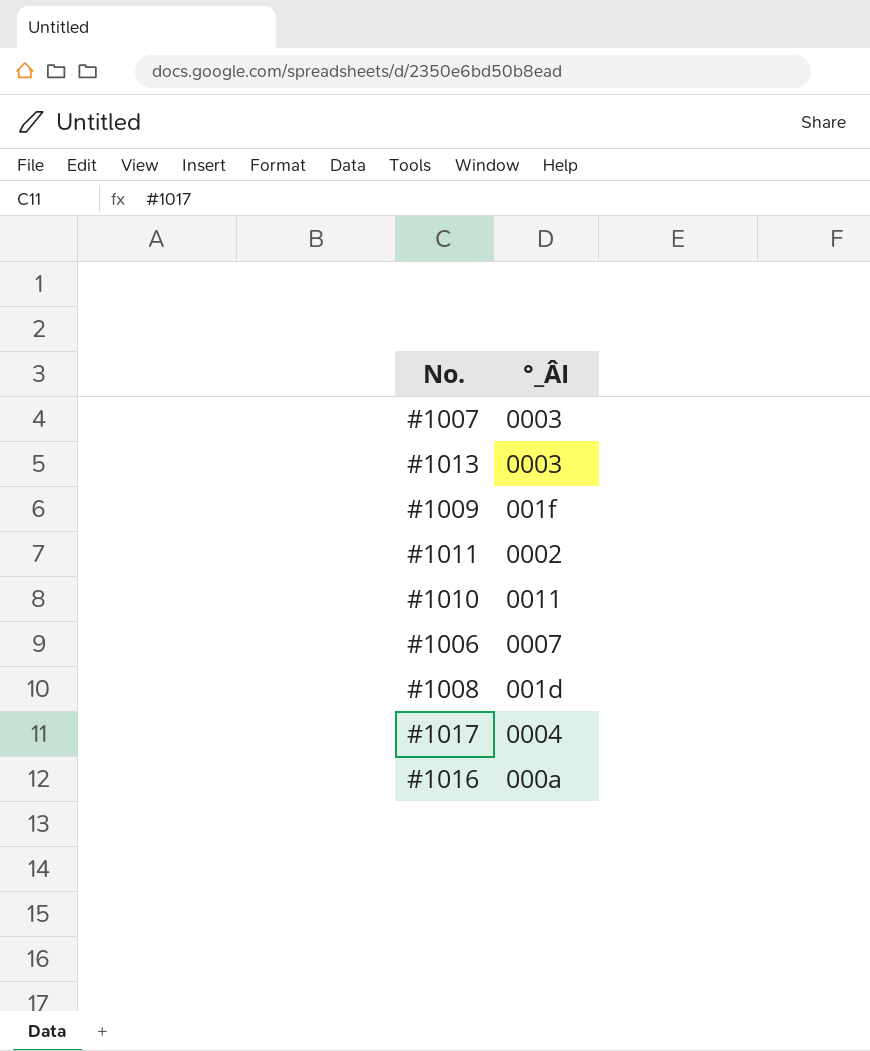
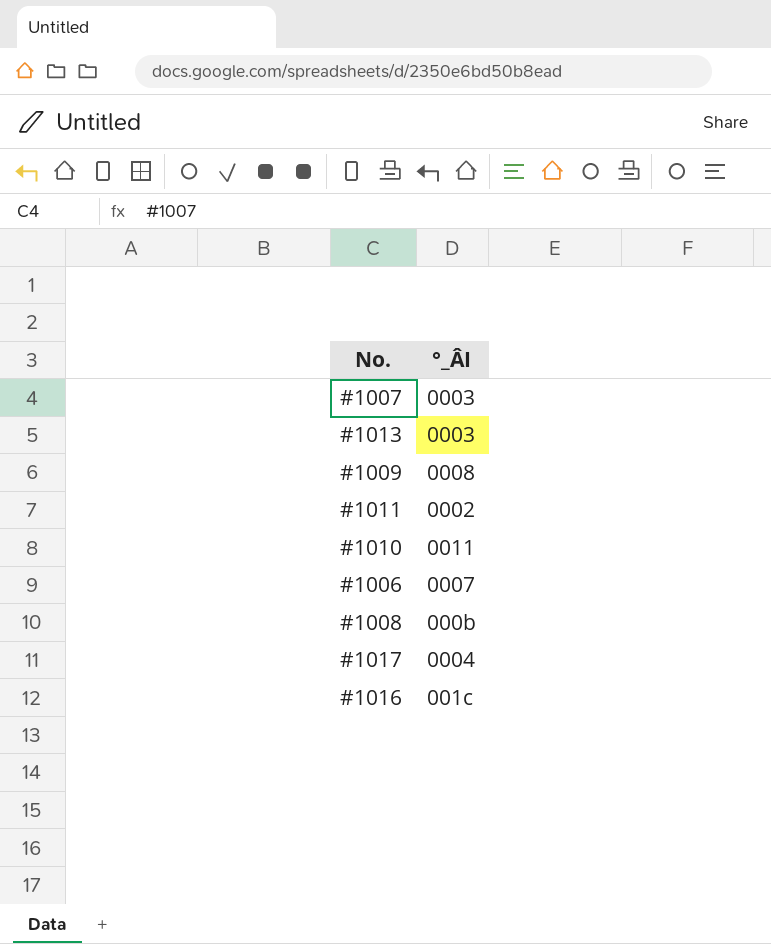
#1009 | °_ÂI: 001f -> 0008
#1008 | °_ÂI: 001d -> 000b
#1016 | °_ÂI: 000a -> 001c

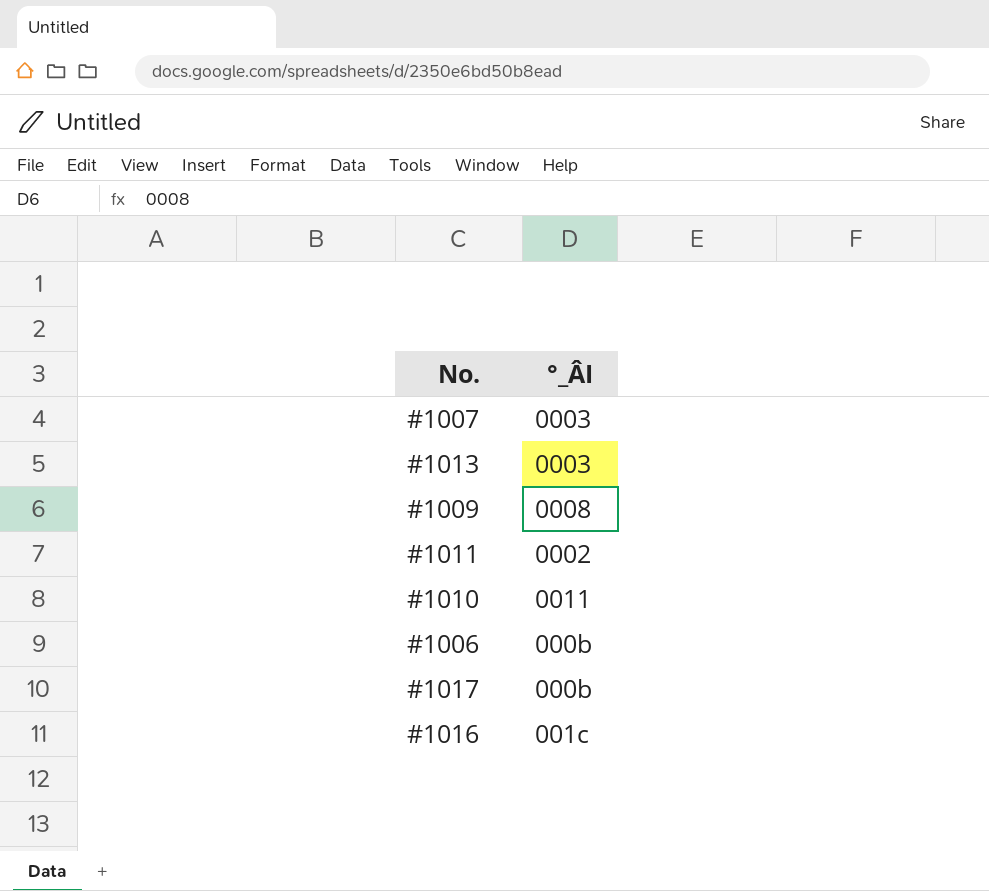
row #1008: 000b -> none
#1006 | °_ÂI: 0007 -> 000b
#1017 | °_ÂI: 0004 -> 000b

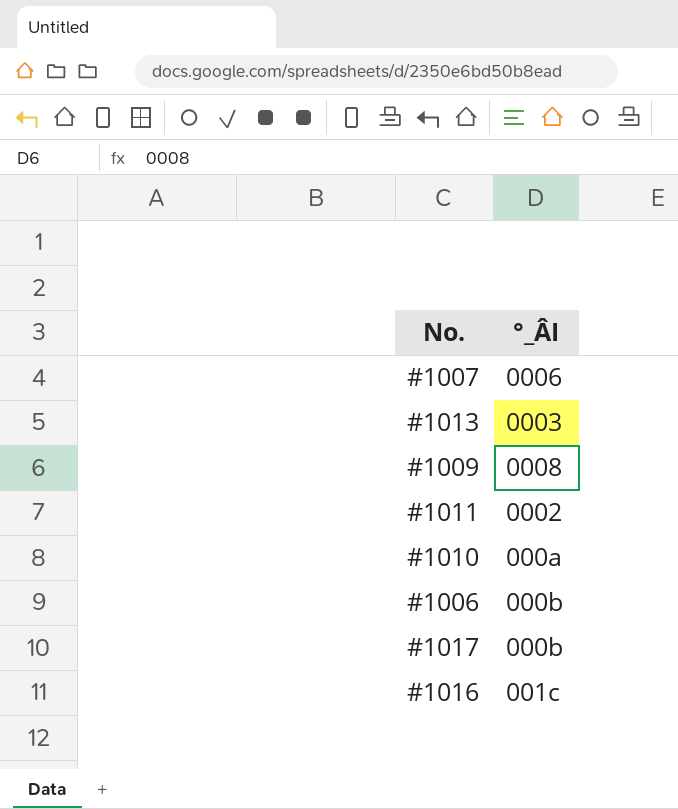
#1007 | °_ÂI: 0003 -> 0006
#1010 | °_ÂI: 0011 -> 000a

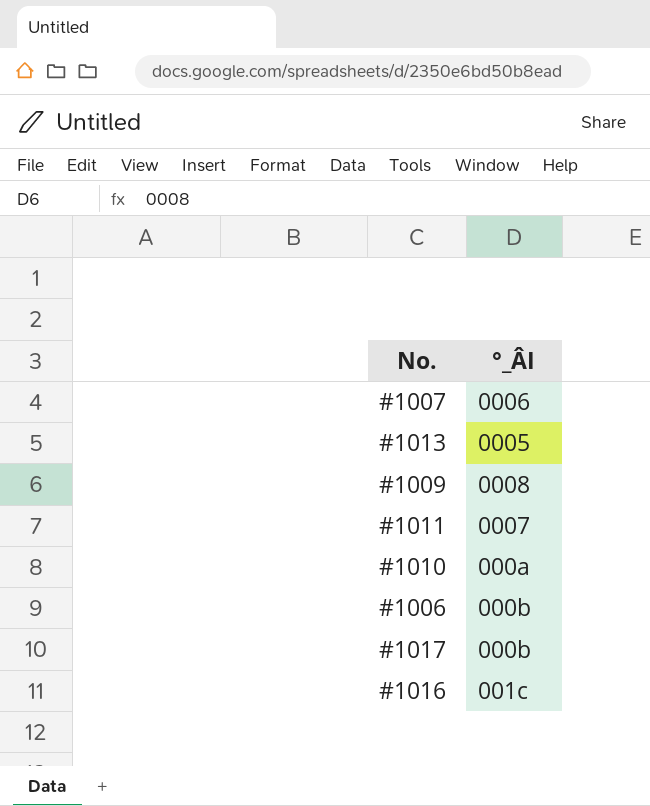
#1013 | °_ÂI: 0003 -> 0005
#1011 | °_ÂI: 0002 -> 0007

